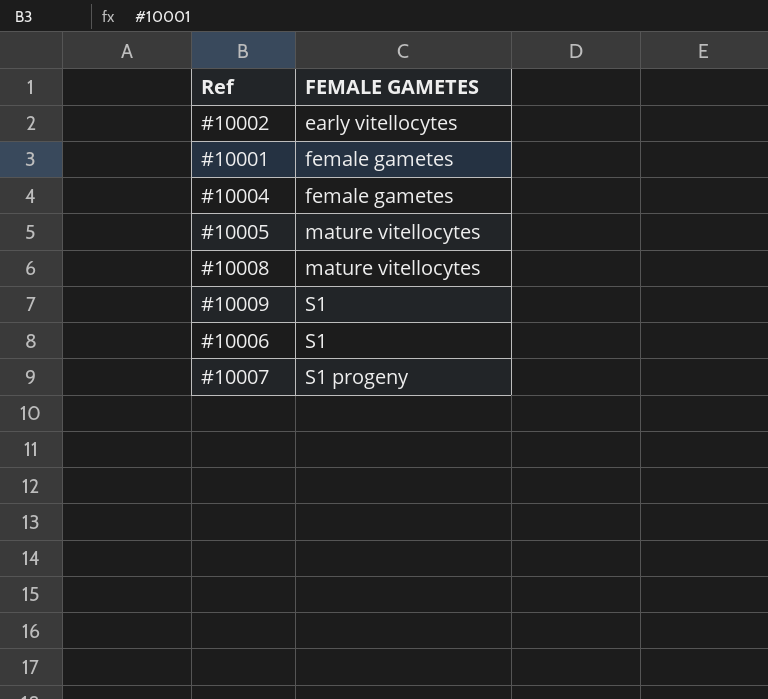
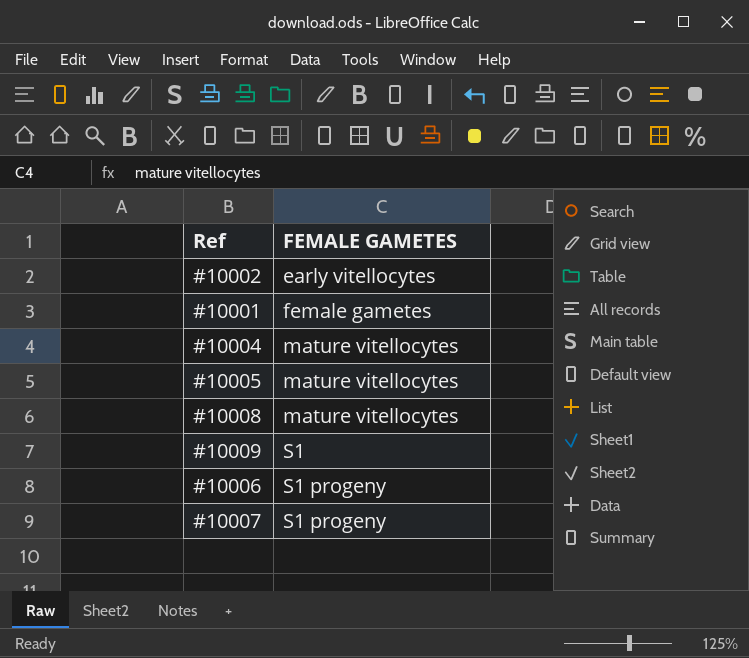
#10004 | FEMALE GAMETES: female gametes -> mature vitellocytes
#10006 | FEMALE GAMETES: S1 -> S1 progeny

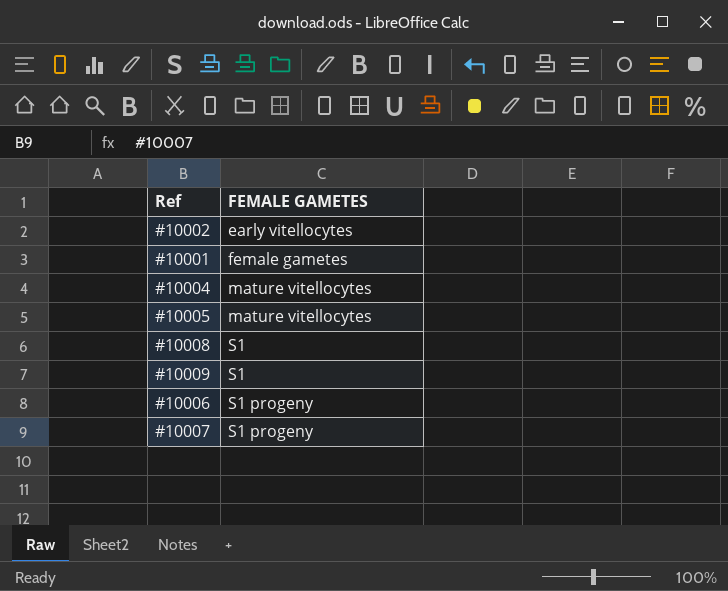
#10008 | FEMALE GAMETES: mature vitellocytes -> S1

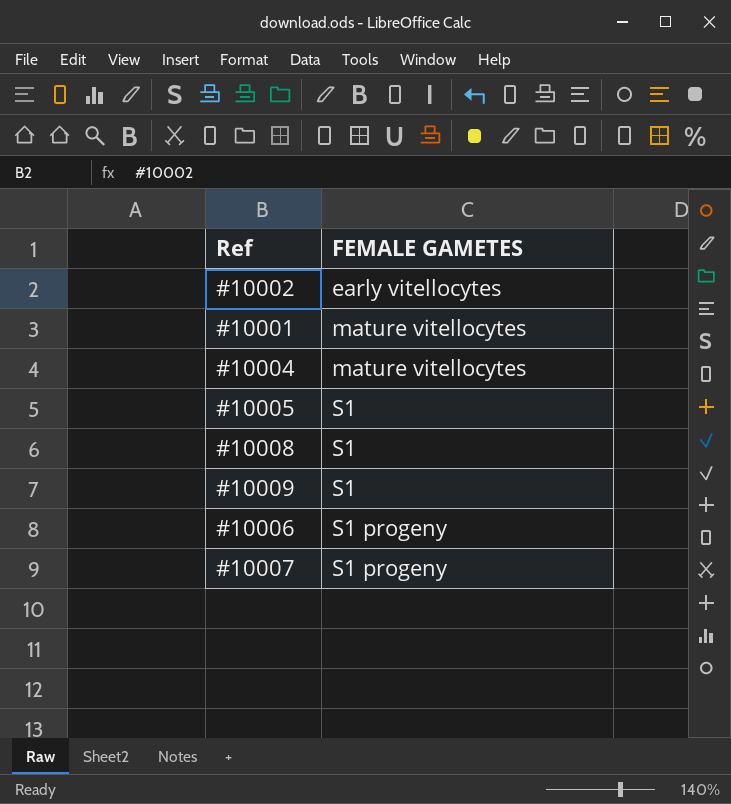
#10001 | FEMALE GAMETES: female gametes -> mature vitellocytes
#10005 | FEMALE GAMETES: mature vitellocytes -> S1

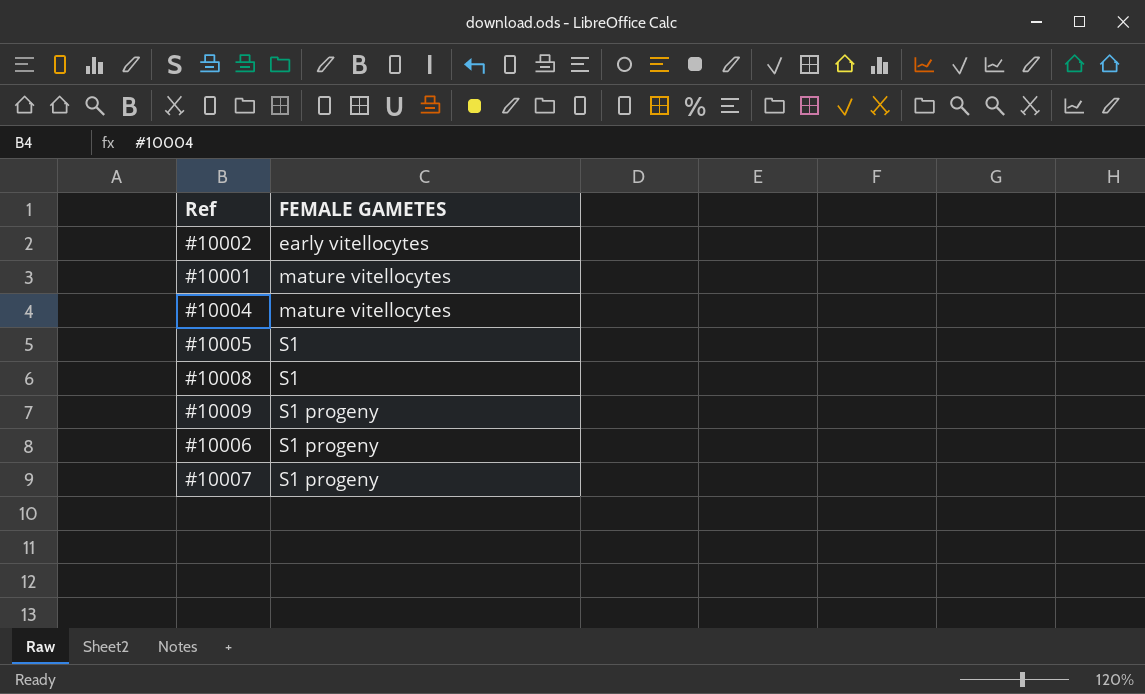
#10009 | FEMALE GAMETES: S1 -> S1 progeny

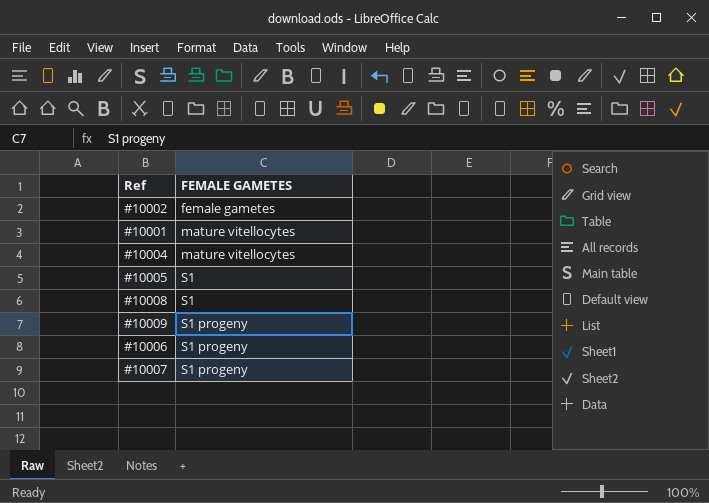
#10002 | FEMALE GAMETES: early vitellocytes -> female gametes

